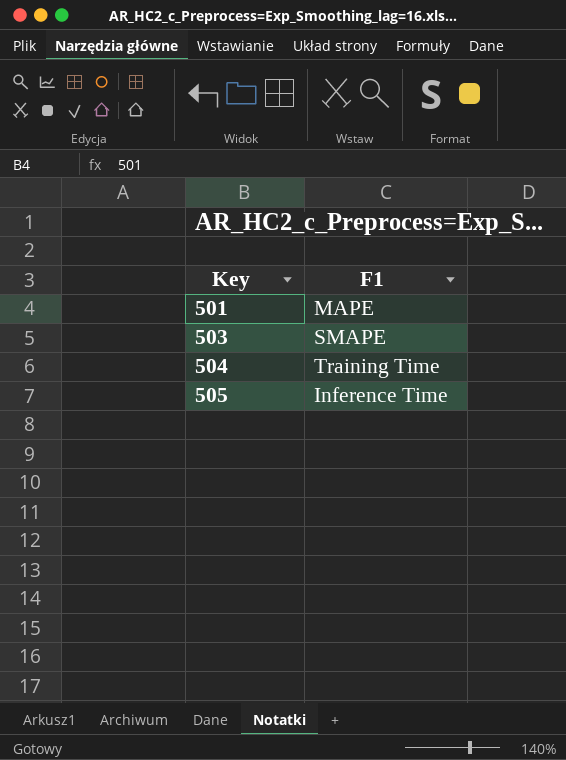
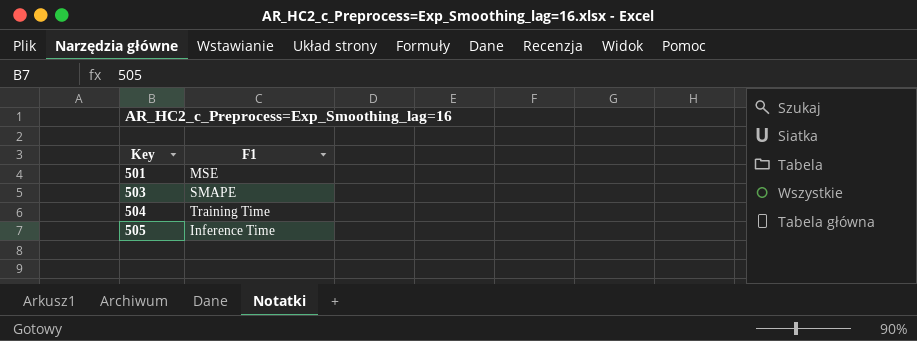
501 | F1: MAPE -> MSE

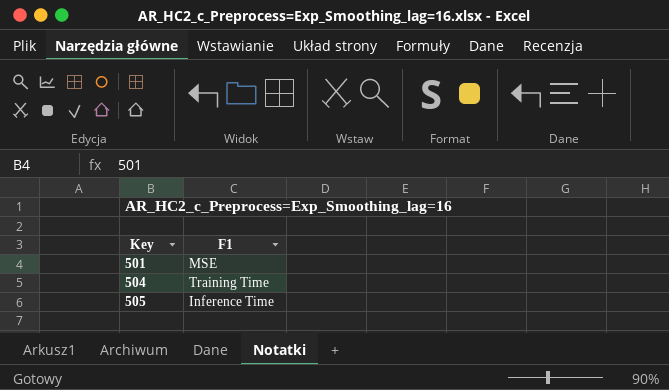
row 503: SMAPE -> none

